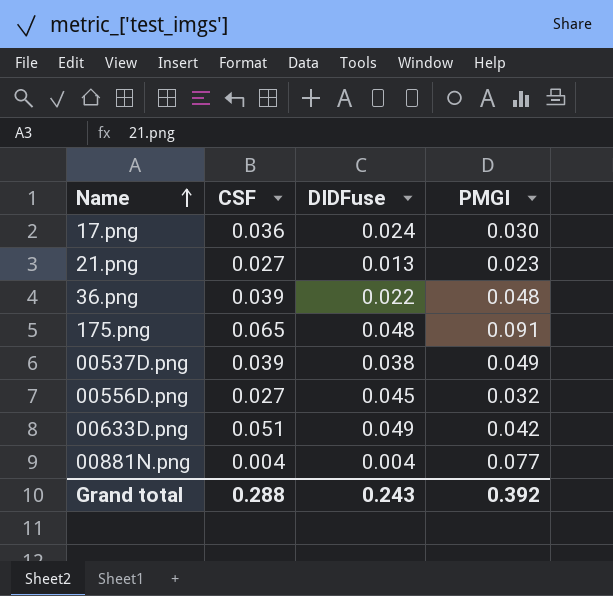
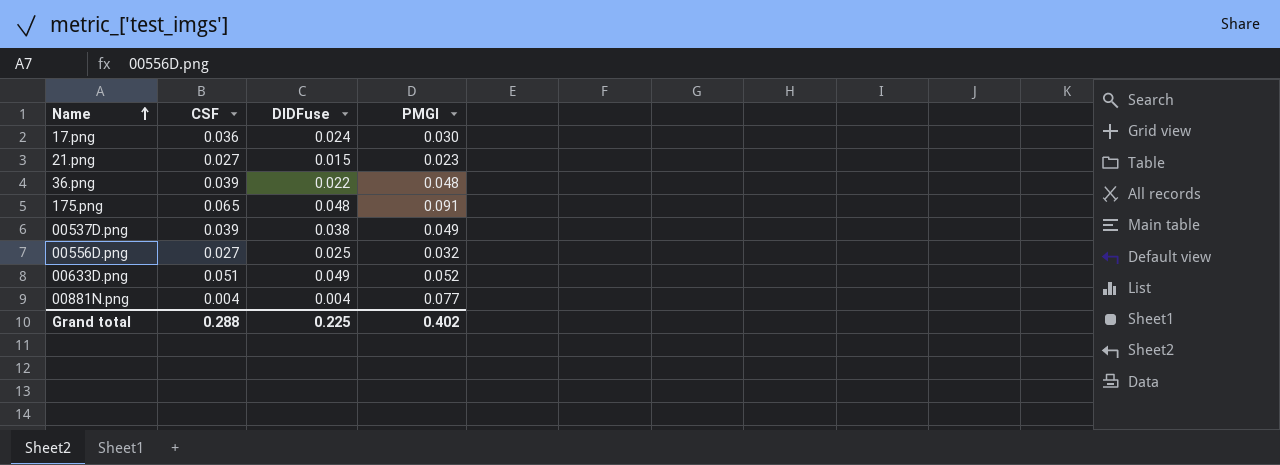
21.png | DIDFuse: 0.013 -> 0.015
00556D.png | DIDFuse: 0.045 -> 0.025
00633D.png | PMGI: 0.042 -> 0.052
Grand total | DIDFuse: 0.243 -> 0.225
Grand total | PMGI: 0.392 -> 0.402

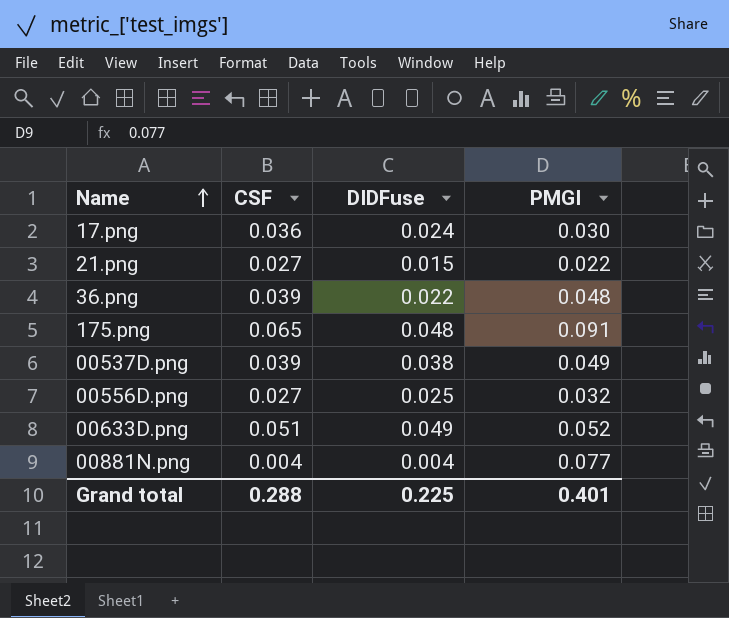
21.png | PMGI: 0.023 -> 0.022
Grand total | PMGI: 0.402 -> 0.401

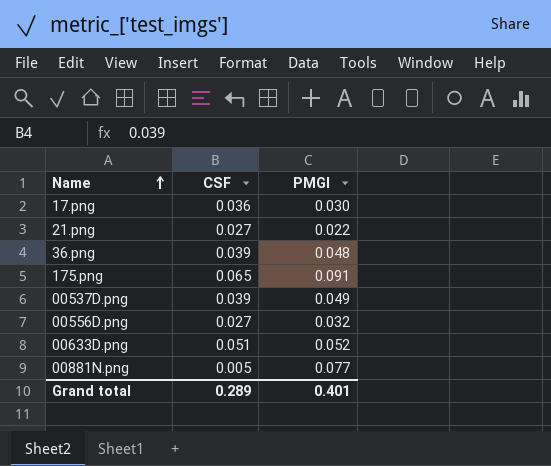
column DIDFuse | position: 3 -> none
00881N.png | CSF: 0.004 -> 0.005
Grand total | CSF: 0.288 -> 0.289

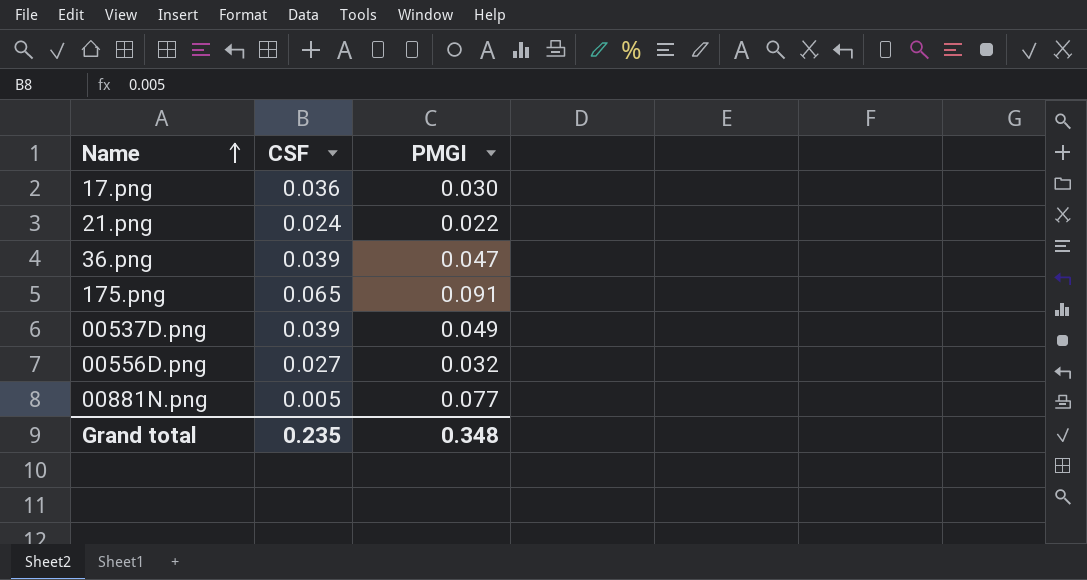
row 00633D.png: 0.051 | 0.052 -> none
21.png | CSF: 0.027 -> 0.024
36.png | PMGI: 0.048 -> 0.047
Grand total | CSF: 0.289 -> 0.235
Grand total | PMGI: 0.401 -> 0.348

